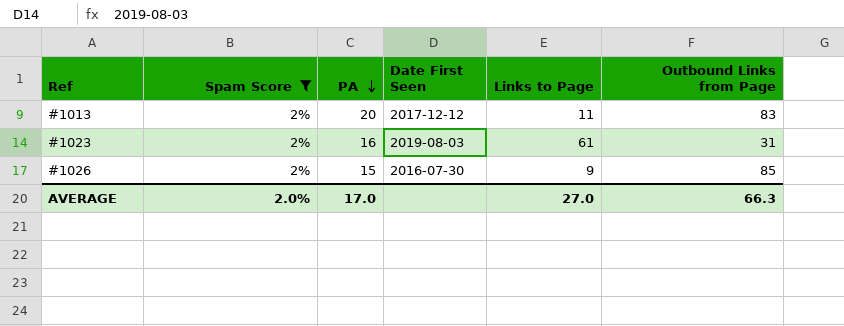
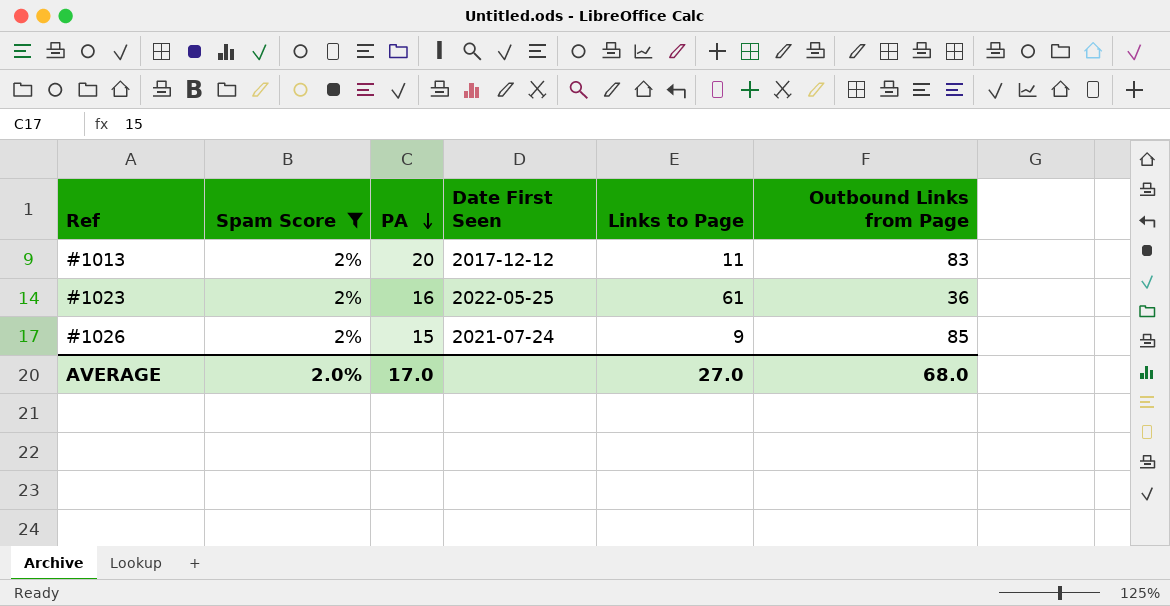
#1023 | Date First Seen: 2019-08-03 -> 2022-05-25
#1023 | Outbound Links from Page: 31 -> 36
#1026 | Date First Seen: 2016-07-30 -> 2021-07-24
AVERAGE | Outbound Links from Page: 66.3 -> 68.0

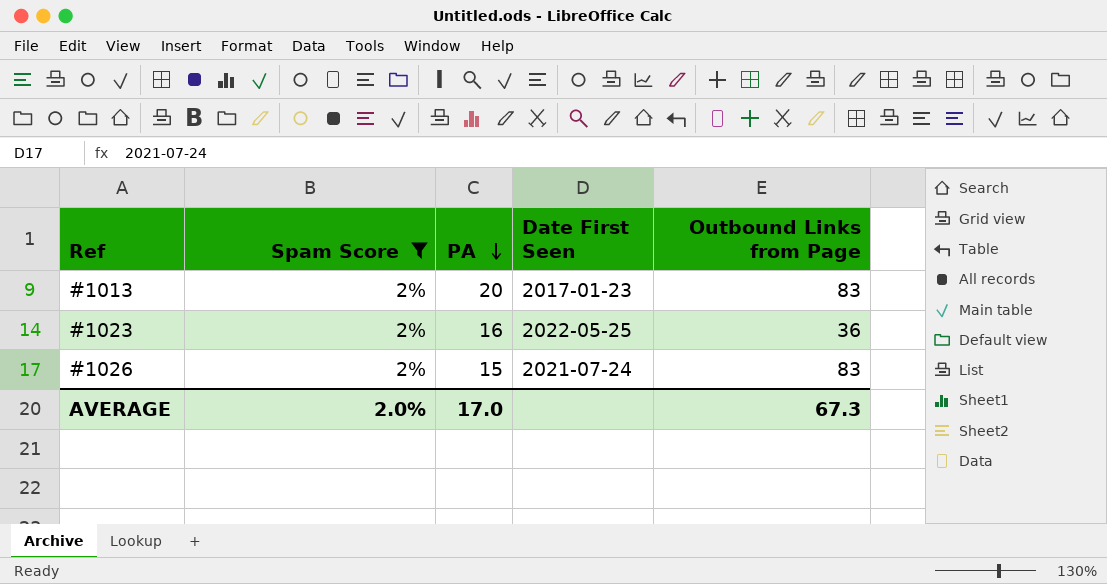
column Links to Page | position: 5 -> none
#1013 | Date First Seen: 2017-12-12 -> 2017-01-23
#1026 | Outbound Links from Page: 85 -> 83
AVERAGE | Outbound Links from Page: 68.0 -> 67.3

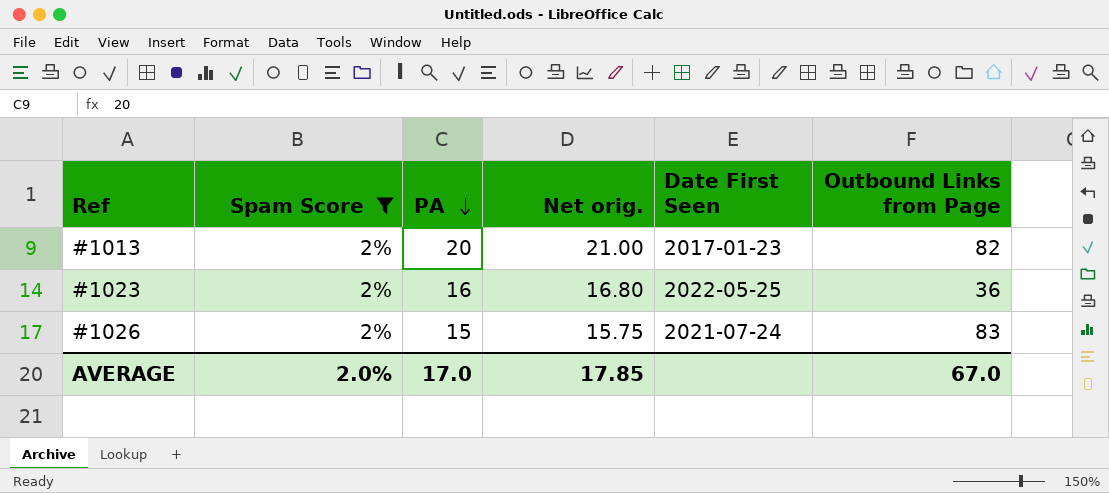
column Net orig. | formula: none -> [PA] * 1.05
#1013 | Outbound Links from Page: 83 -> 82
AVERAGE | Outbound Links from Page: 67.3 -> 67.0

